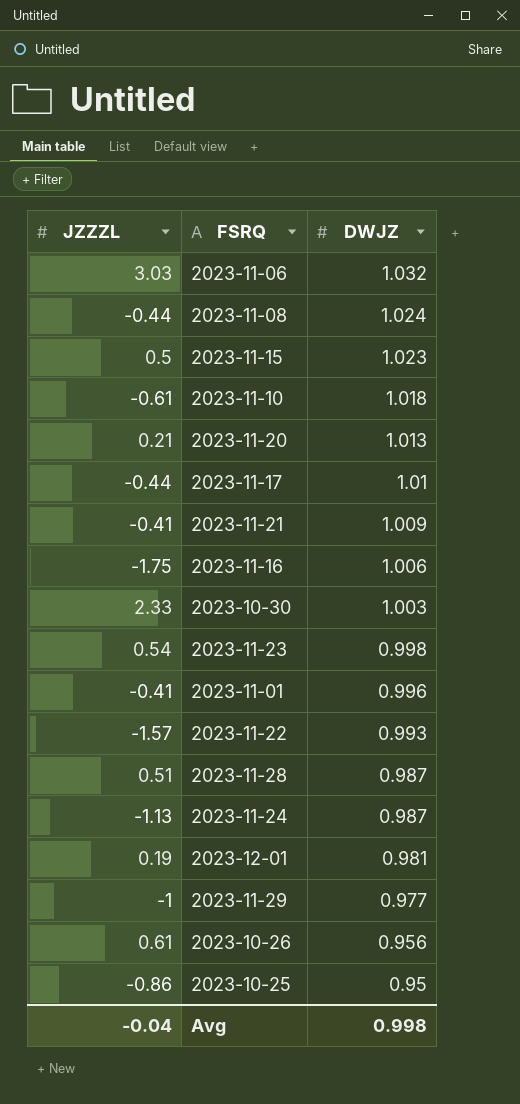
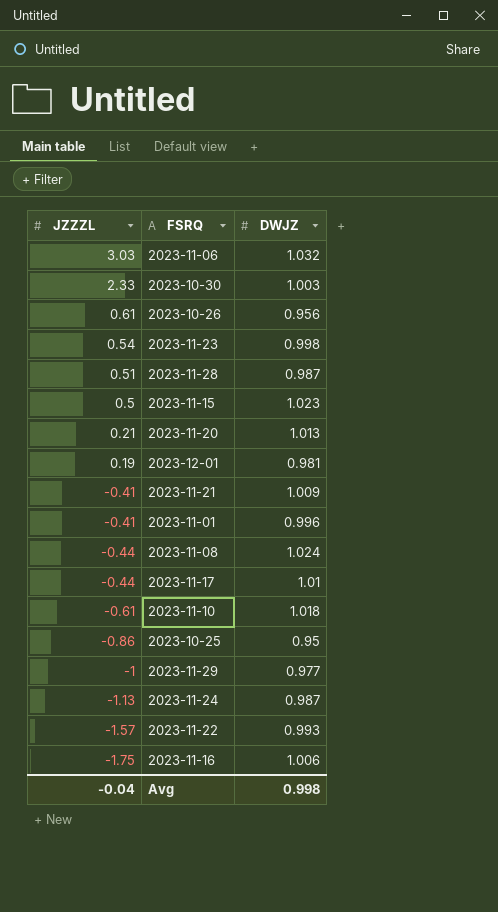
row order: DWJZ descending -> JZZZL descending

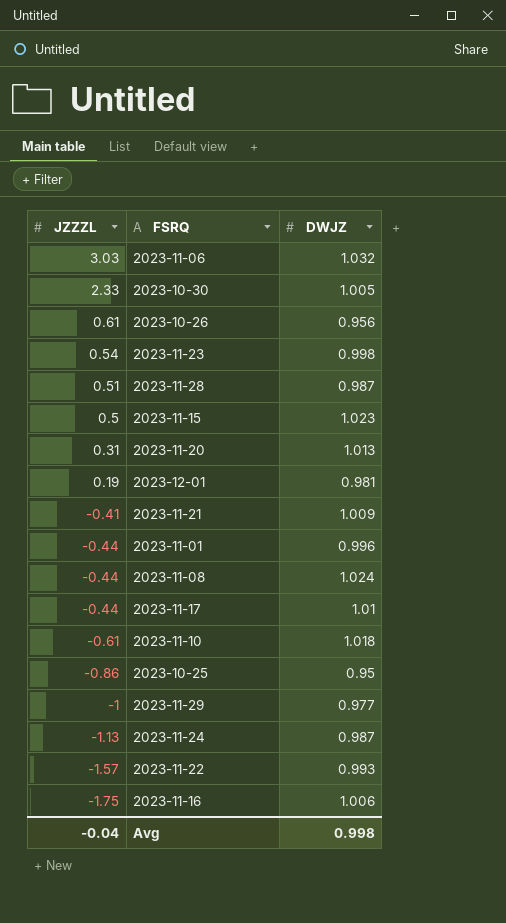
2023-10-30 | DWJZ: 1.003 -> 1.005
2023-11-20 | JZZZL: 0.21 -> 0.31
2023-11-01 | JZZZL: -0.41 -> -0.44

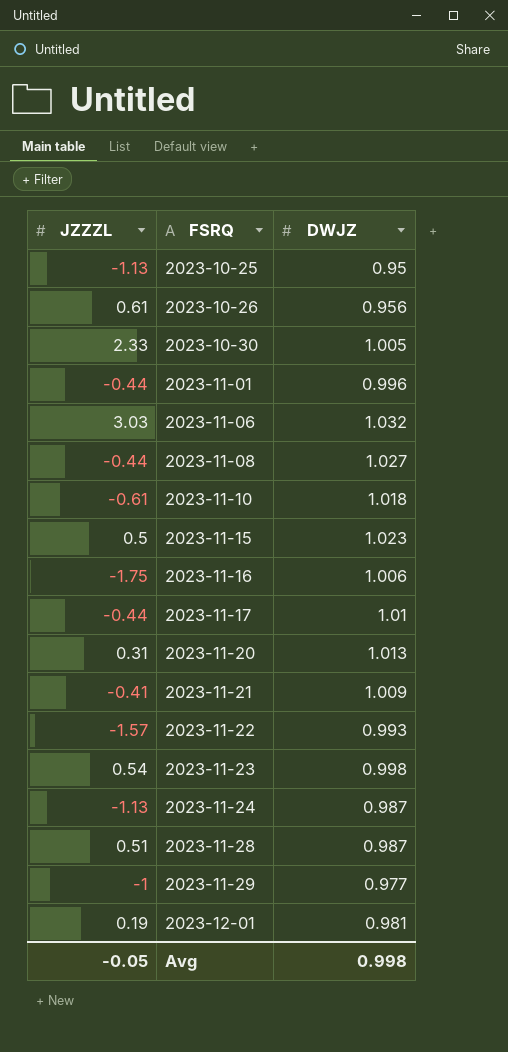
row order: JZZZL descending -> FSRQ ascending
2023-10-25 | JZZZL: -0.86 -> -1.13
2023-11-08 | DWJZ: 1.024 -> 1.027
Avg | JZZZL: -0.04 -> -0.05

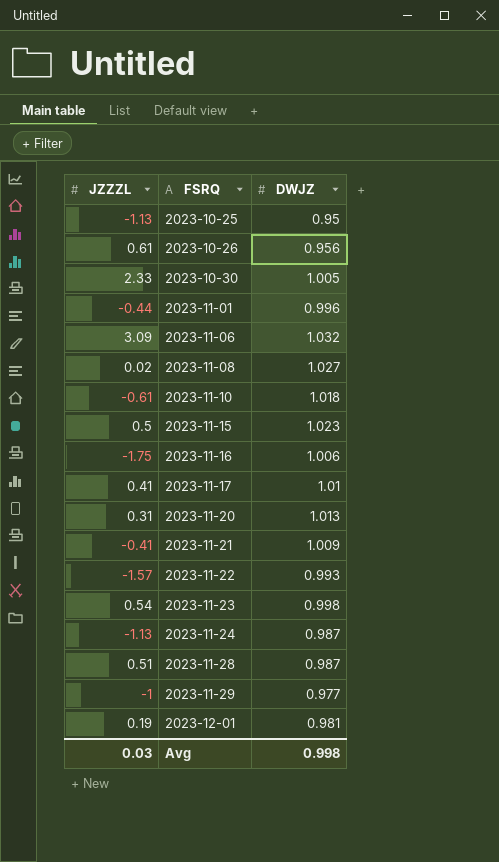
2023-11-06 | JZZZL: 3.03 -> 3.09
2023-11-08 | JZZZL: -0.44 -> 0.02
2023-11-17 | JZZZL: -0.44 -> 0.41
Avg | JZZZL: -0.05 -> 0.03

